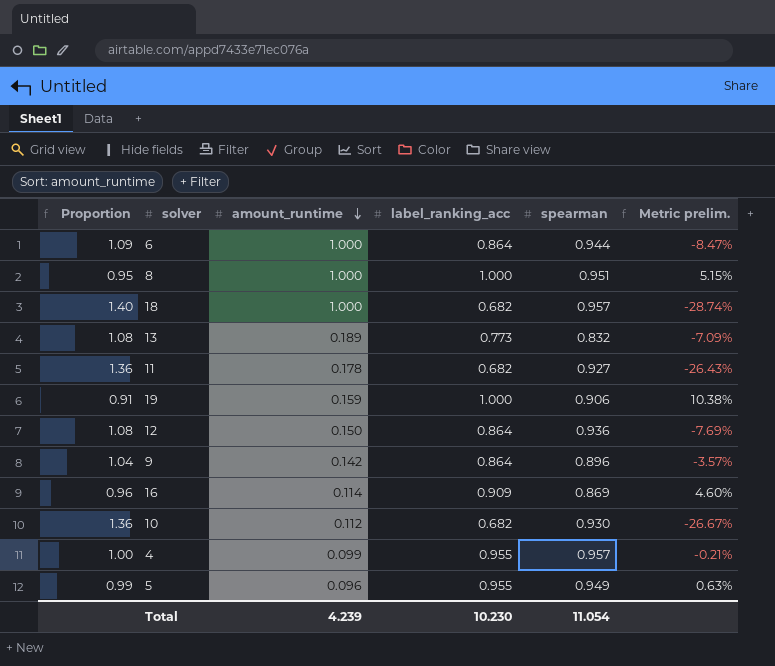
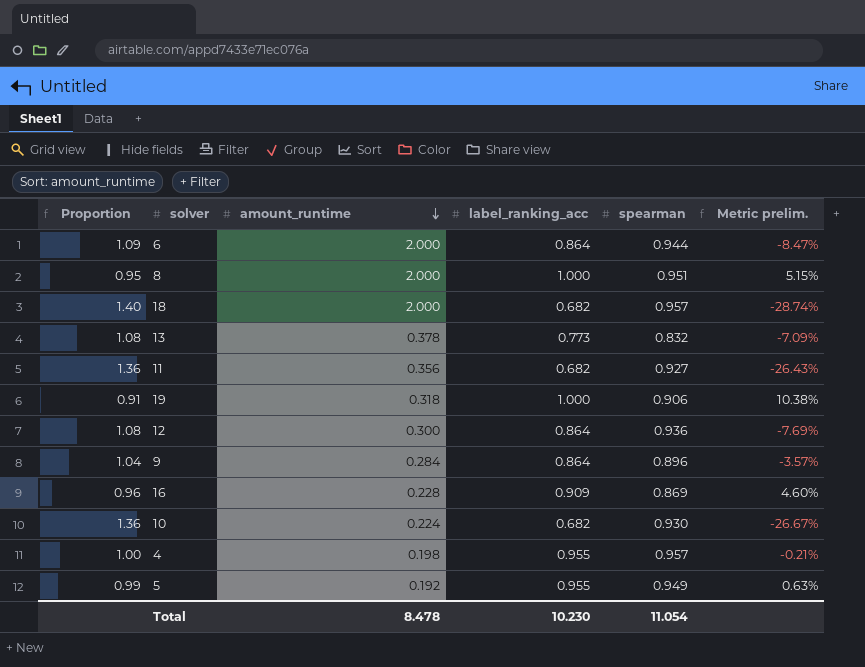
6 | amount_runtime: 1.000 -> 2.000
8 | amount_runtime: 1.000 -> 2.000
18 | amount_runtime: 1.000 -> 2.000
13 | amount_runtime: 0.189 -> 0.378
11 | amount_runtime: 0.178 -> 0.356
19 | amount_runtime: 0.159 -> 0.318
12 | amount_runtime: 0.150 -> 0.300
9 | amount_runtime: 0.142 -> 0.284
16 | amount_runtime: 0.114 -> 0.228
10 | amount_runtime: 0.112 -> 0.224
4 | amount_runtime: 0.099 -> 0.198
5 | amount_runtime: 0.096 -> 0.192
Total | amount_runtime: 4.239 -> 8.478

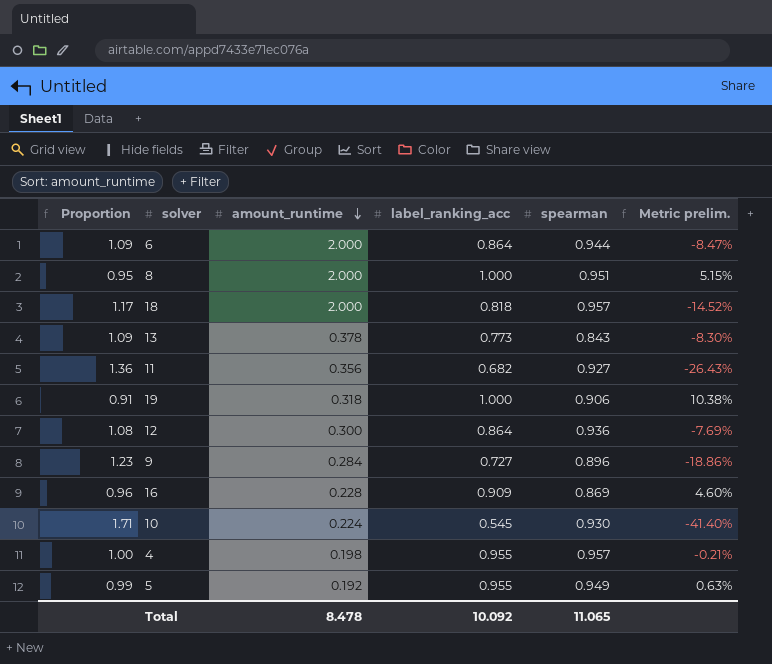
18 | Proportion: 1.40 -> 1.17
18 | label_ranking_acc: 0.682 -> 0.818
18 | Metric prelim.: -28.74% -> -14.52%
13 | Proportion: 1.08 -> 1.09
13 | spearman: 0.832 -> 0.843
13 | Metric prelim.: -7.09% -> -8.30%
9 | Proportion: 1.04 -> 1.23
9 | label_ranking_acc: 0.864 -> 0.727
9 | Metric prelim.: -3.57% -> -18.86%
10 | Proportion: 1.36 -> 1.71
10 | label_ranking_acc: 0.682 -> 0.545
10 | Metric prelim.: -26.67% -> -41.40%
Total | label_ranking_acc: 10.230 -> 10.092
Total | spearman: 11.054 -> 11.065

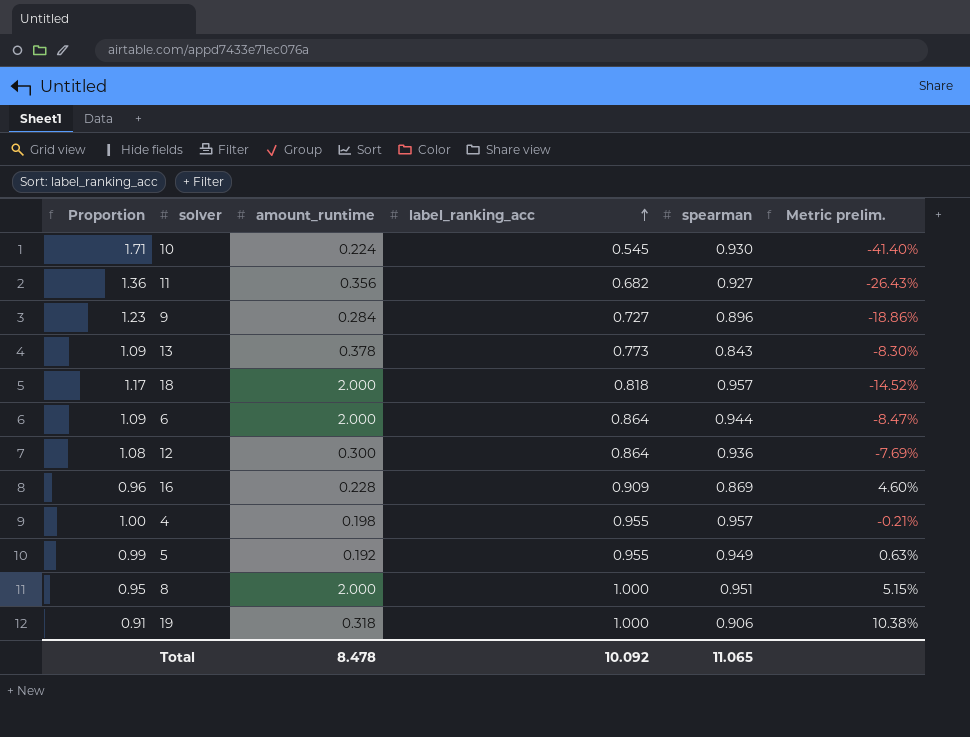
row order: amount_runtime descending -> label_ranking_acc ascending

